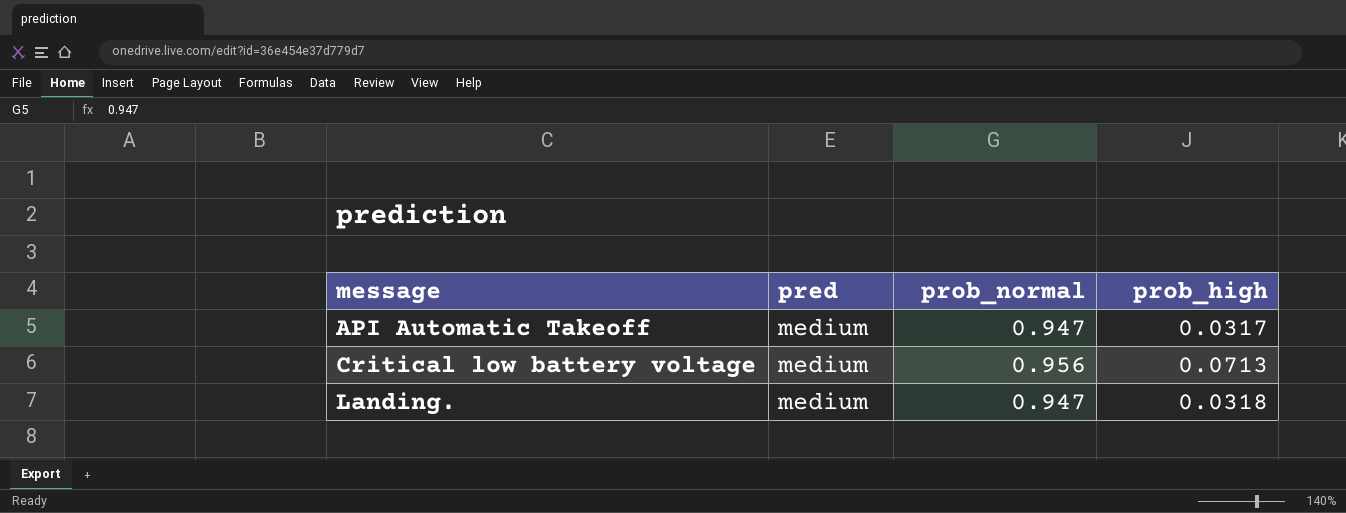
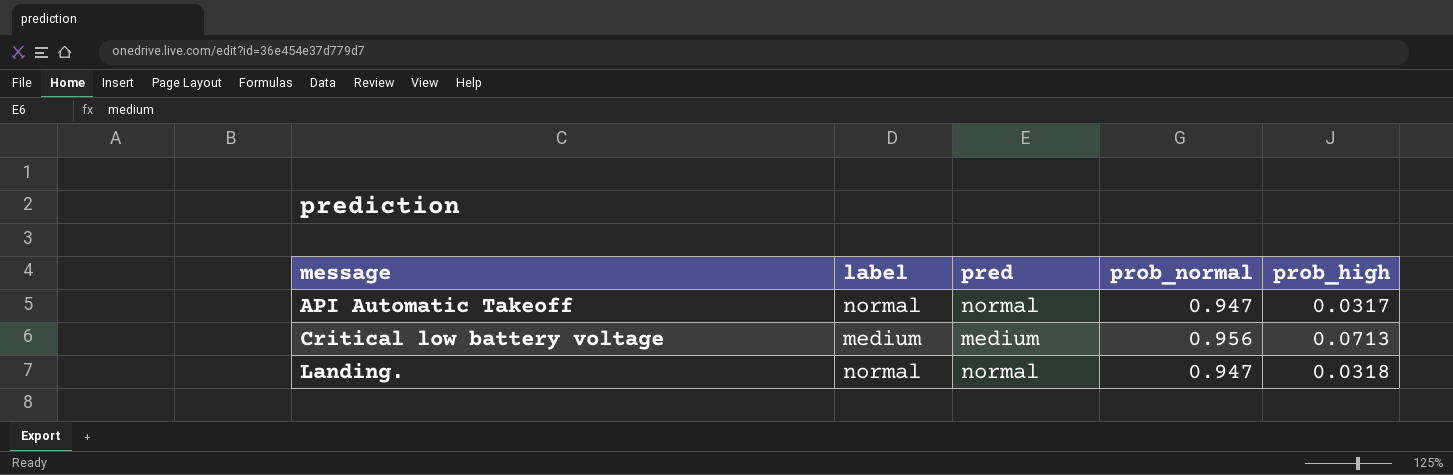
column label | position: none -> 2
API Automatic Takeoff | pred: medium -> normal
Landing. | pred: medium -> normal

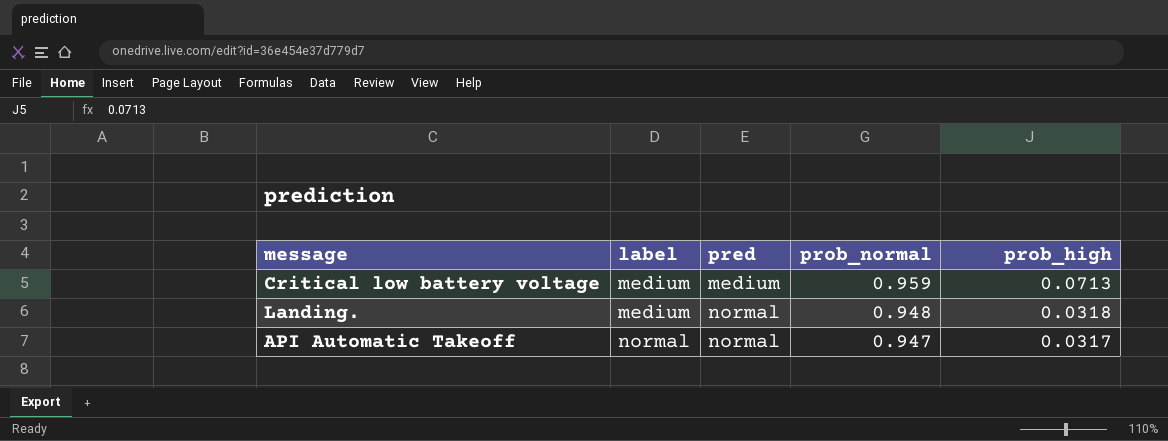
row order: message ascending -> label ascending
Critical low battery voltage | prob_normal: 0.956 -> 0.959
Landing. | label: normal -> medium
Landing. | prob_normal: 0.947 -> 0.948

